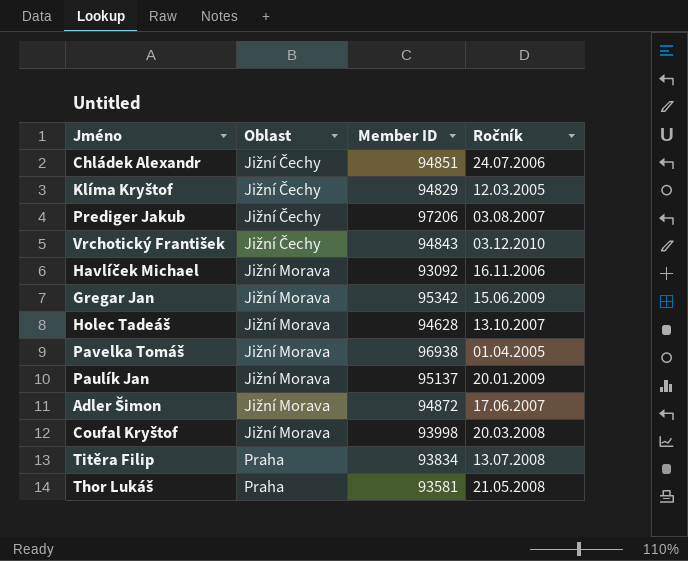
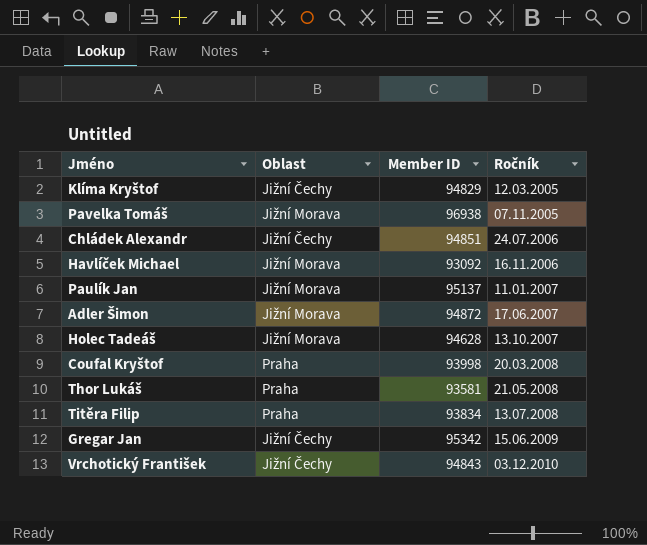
row order: Oblast ascending -> Ročník ascending
row Prediger Jakub: Jižní Čechy | 97206 | 03.08.2007 -> none
Pavelka Tomáš | Ročník: 01.04.2005 -> 07.11.2005
Paulík Jan | Ročník: 20.01.2009 -> 11.01.2007
Coufal Kryštof | Oblast: Jižní Morava -> Praha
Gregar Jan | Oblast: Jižní Morava -> Jižní Čechy

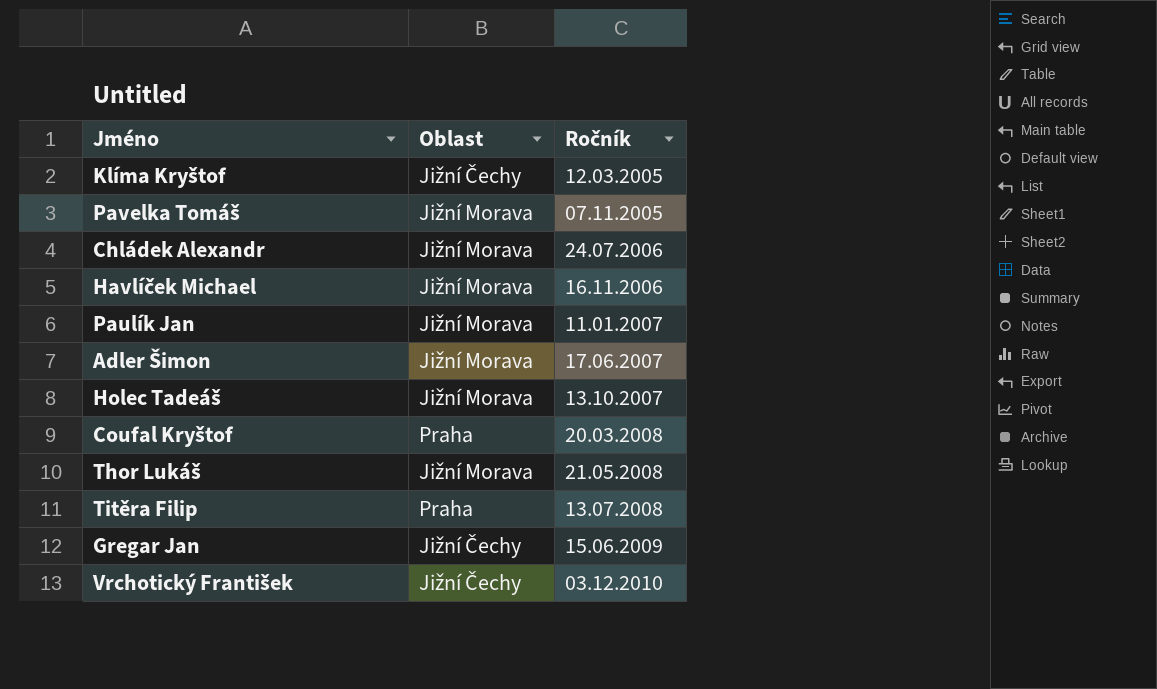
column Member ID | position: 3 -> none
Chládek Alexandr | Oblast: Jižní Čechy -> Jižní Morava
Thor Lukáš | Oblast: Praha -> Jižní Morava

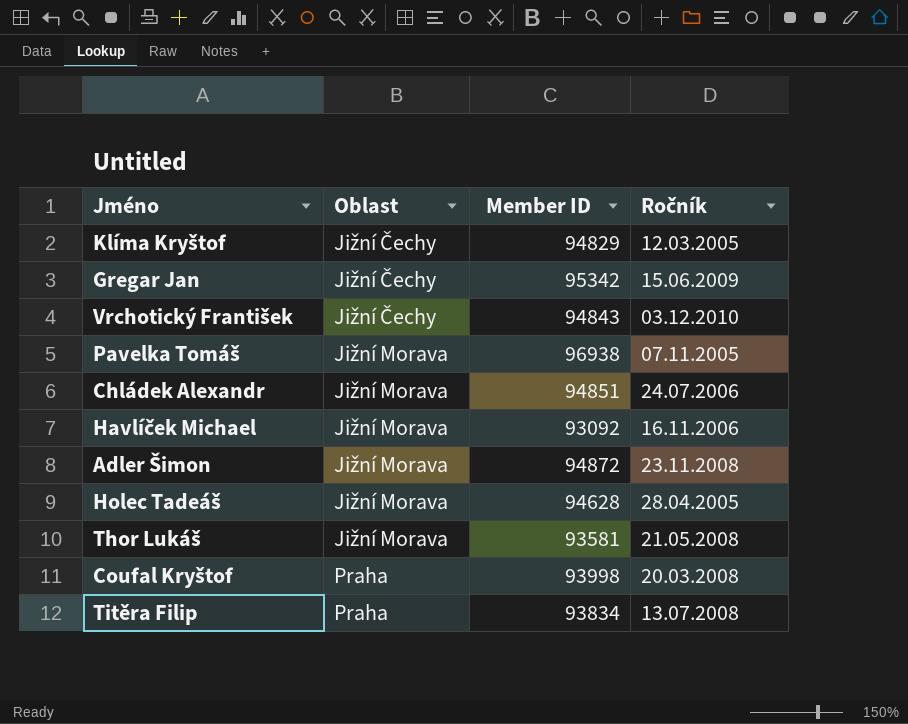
row order: Ročník ascending -> Oblast ascending
column Member ID | position: none -> 3
row Paulík Jan: Jižní Morava | 11.01.2007 -> none
Adler Šimon | Ročník: 17.06.2007 -> 23.11.2008
Holec Tadeáš | Ročník: 13.10.2007 -> 28.04.2005

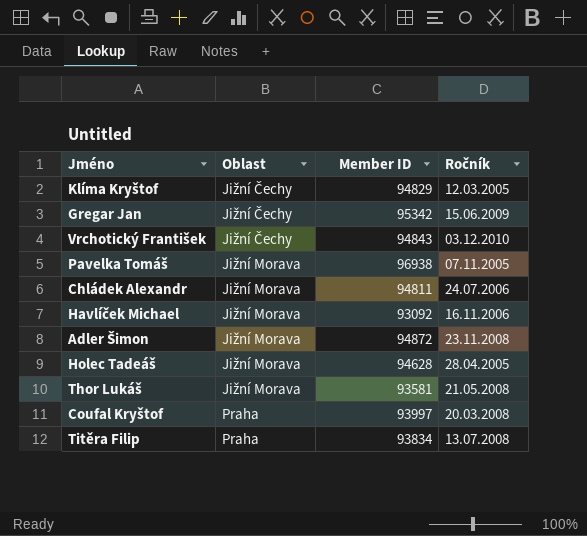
Chládek Alexandr | Member ID: 94851 -> 94811
Coufal Kryštof | Member ID: 93998 -> 93997

